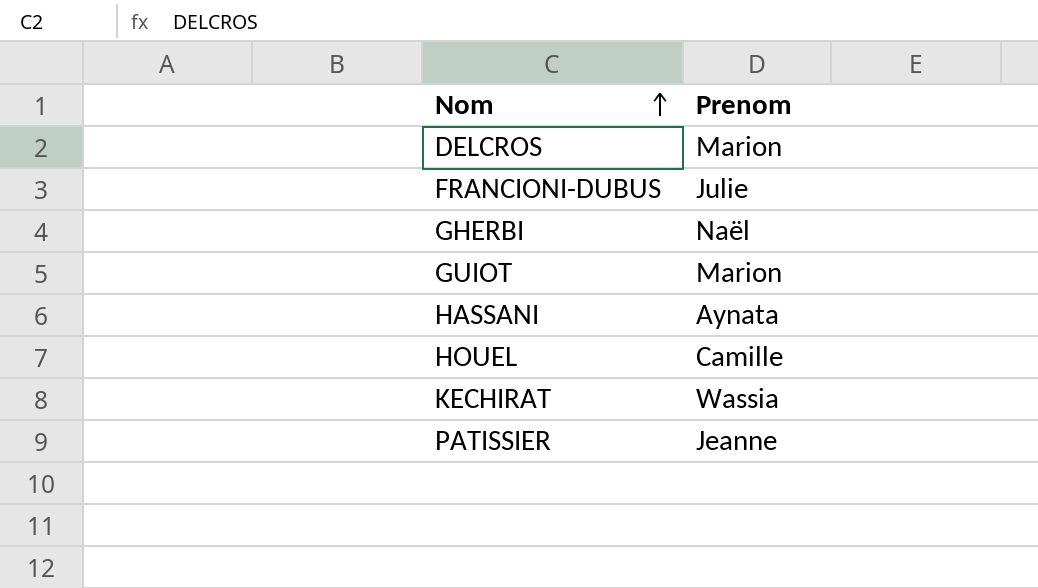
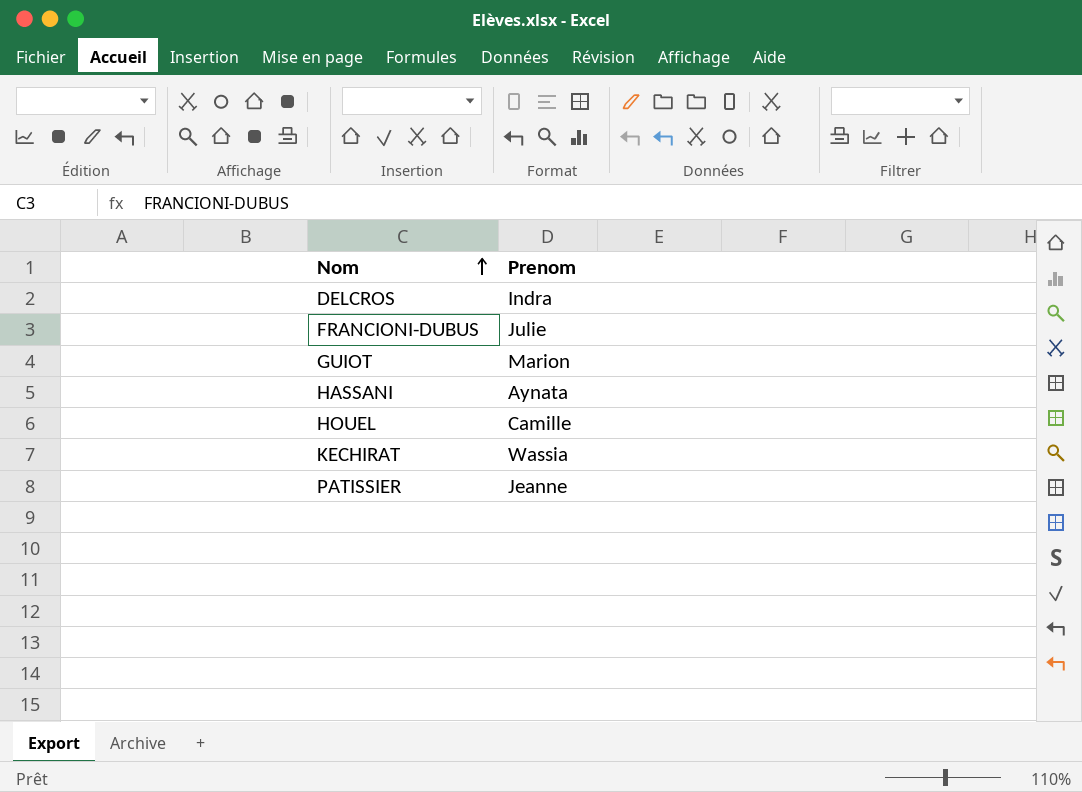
row GHERBI: Naël -> none
DELCROS | Prenom: Marion -> Indra

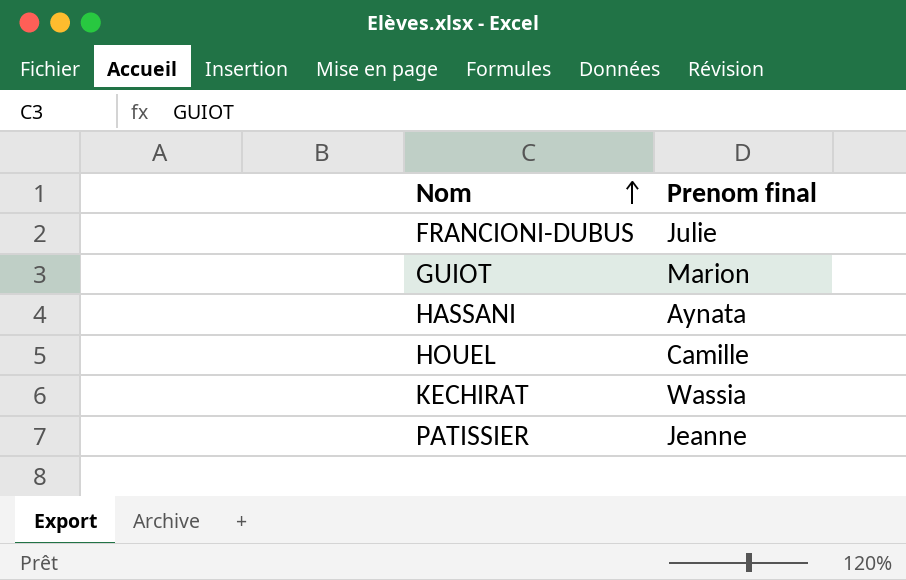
column name: Prenom -> Prenom final
row DELCROS: Indra -> none

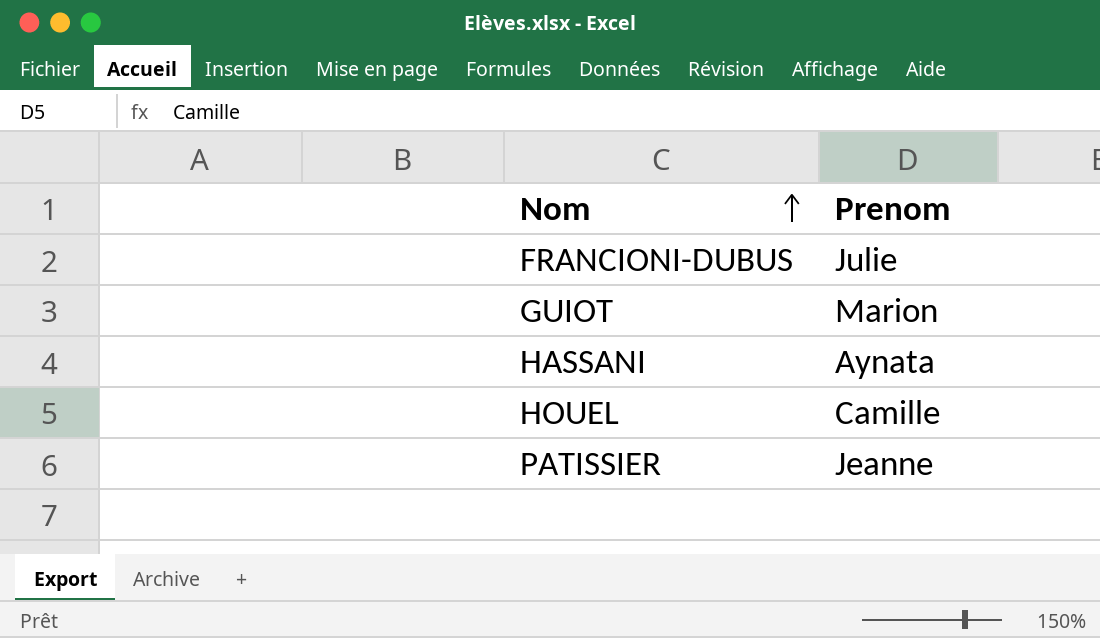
column name: Prenom final -> Prenom
row KECHIRAT: Wassia -> none

